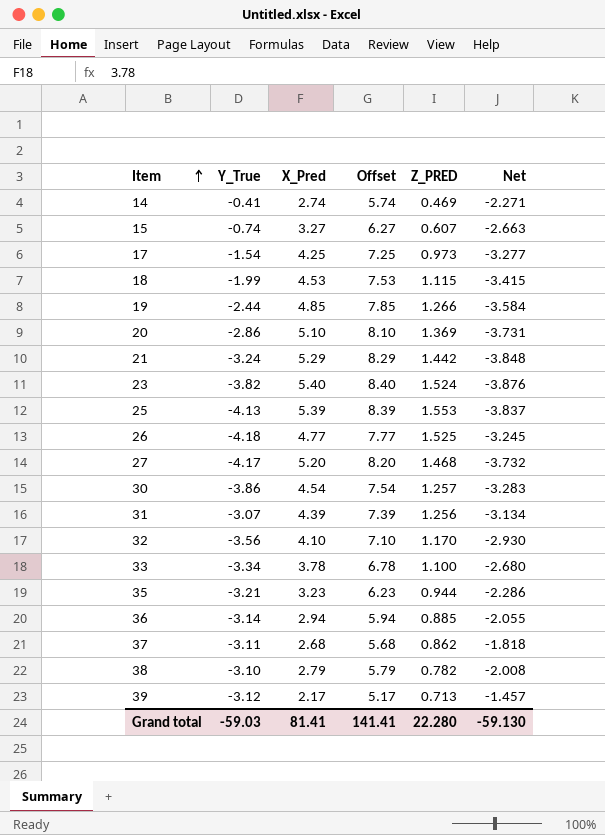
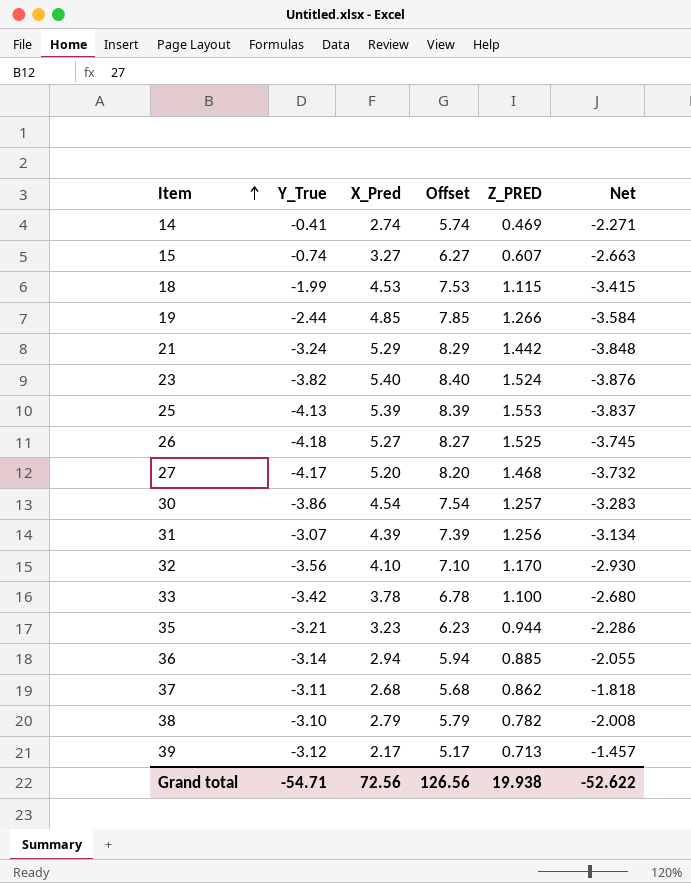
row 17: -1.54 | 4.25 | 7.25 | 0.973 | -3.277 -> none
row 20: -2.86 | 5.10 | 8.10 | 1.369 | -3.731 -> none
26 | X_Pred: 4.77 -> 5.27
26 | Offset: 7.77 -> 8.27
26 | Net: -3.245 -> -3.745
33 | Y_True: -3.34 -> -3.42
Grand total | Y_True: -59.03 -> -54.71
Grand total | X_Pred: 81.41 -> 72.56
Grand total | Offset: 141.41 -> 126.56
Grand total | Z_PRED: 22.280 -> 19.938
Grand total | Net: -59.130 -> -52.622

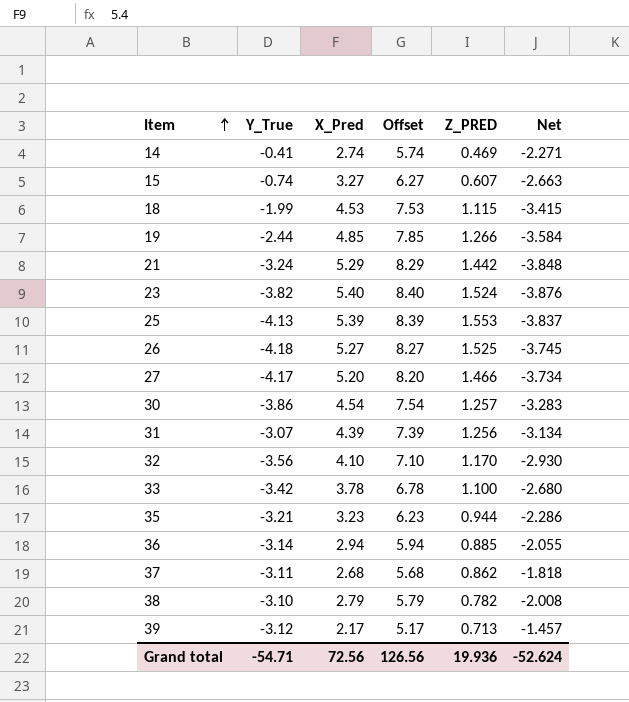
27 | Z_PRED: 1.468 -> 1.466
27 | Net: -3.732 -> -3.734
Grand total | Z_PRED: 19.938 -> 19.936
Grand total | Net: -52.622 -> -52.624

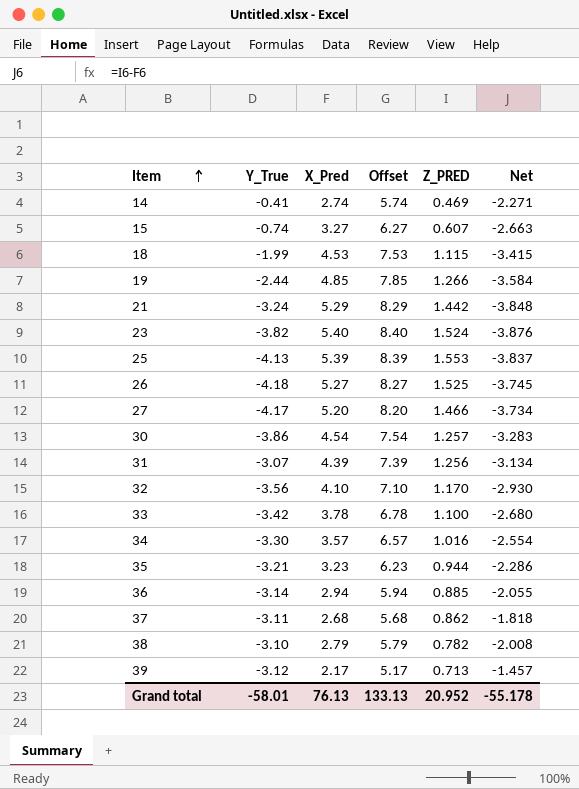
row 34: none -> -3.30 | 3.57 | 6.57 | 1.016 | -2.554
Grand total | Y_True: -54.71 -> -58.01
Grand total | X_Pred: 72.56 -> 76.13
Grand total | Offset: 126.56 -> 133.13
Grand total | Z_PRED: 19.936 -> 20.952
Grand total | Net: -52.624 -> -55.178

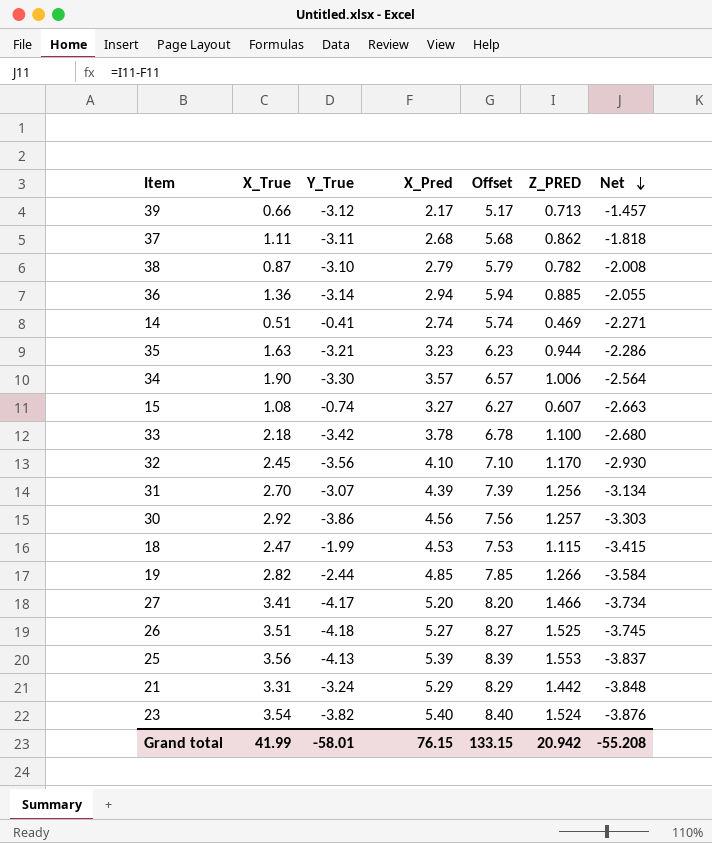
row order: Item ascending -> Net descending
column X_True | position: none -> 2
34 | Z_PRED: 1.016 -> 1.006
34 | Net: -2.554 -> -2.564
30 | X_Pred: 4.54 -> 4.56
30 | Offset: 7.54 -> 7.56
30 | Net: -3.283 -> -3.303
Grand total | X_Pred: 76.13 -> 76.15
Grand total | Offset: 133.13 -> 133.15
Grand total | Z_PRED: 20.952 -> 20.942
Grand total | Net: -55.178 -> -55.208

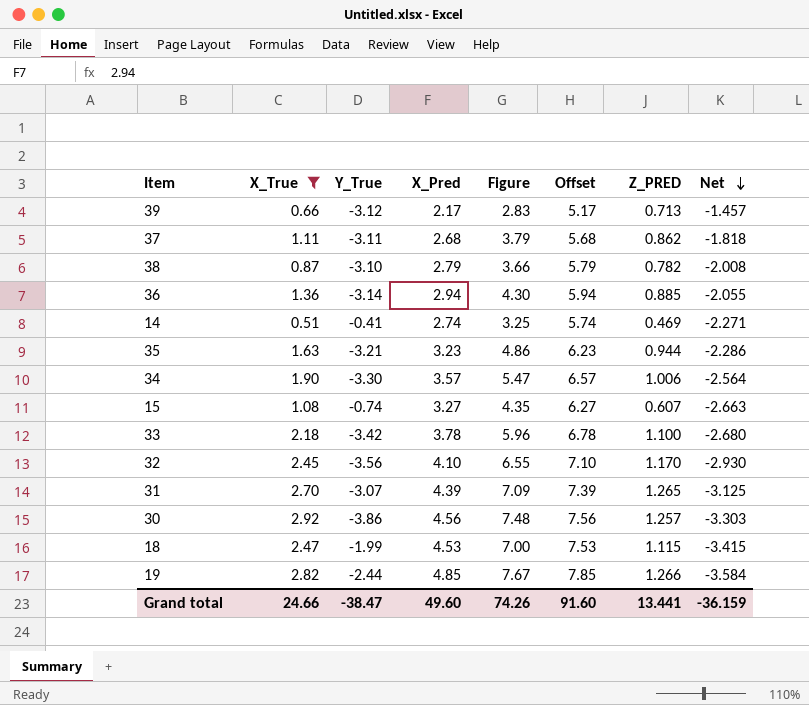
filter: none -> X_True <= 2.92
column Figure | formula: none -> [X_True] + [X_Pred]
31 | Z_PRED: 1.256 -> 1.265
31 | Net: -3.134 -> -3.125
Grand total | X_True: 41.99 -> 24.66
Grand total | Y_True: -58.01 -> -38.47
Grand total | X_Pred: 76.15 -> 49.60
Grand total | Offset: 133.15 -> 91.60
Grand total | Z_PRED: 20.942 -> 13.441
Grand total | Net: -55.208 -> -36.159

